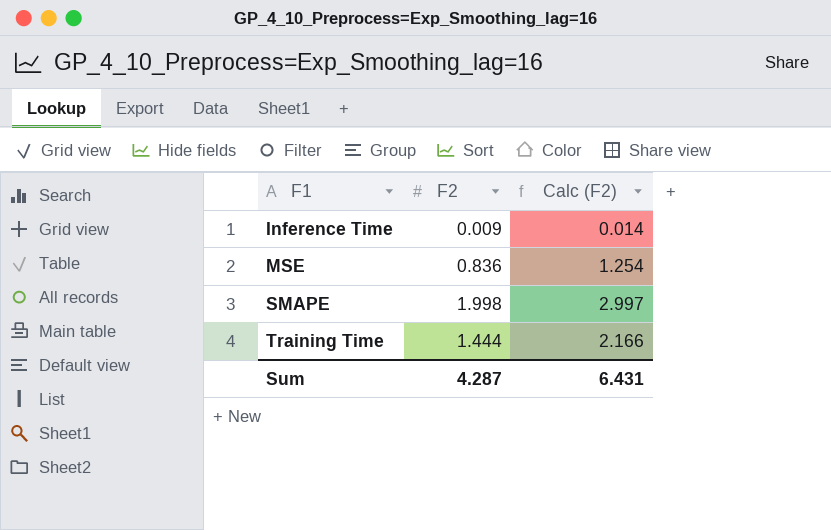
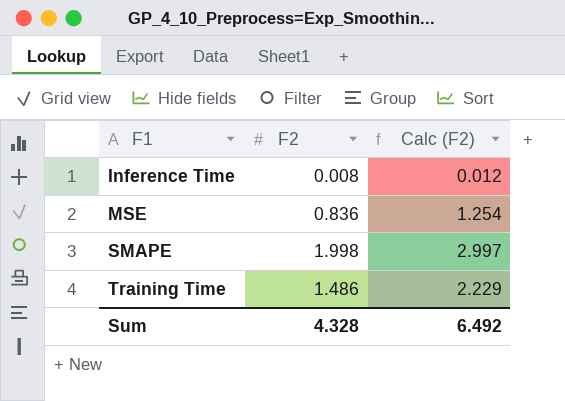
Inference Time | F2: 0.009 -> 0.008
Inference Time | Calc (F2): 0.014 -> 0.012
Training Time | F2: 1.444 -> 1.486
Training Time | Calc (F2): 2.166 -> 2.229
Sum | F2: 4.287 -> 4.328
Sum | Calc (F2): 6.431 -> 6.492

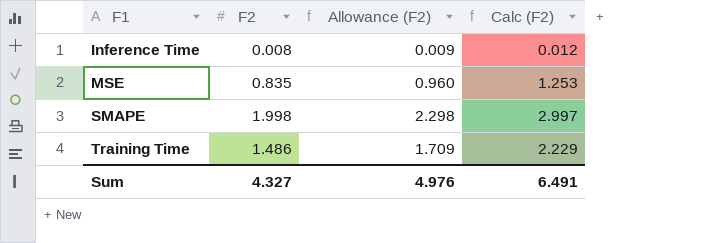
column Allowance (F2) | formula: none -> [F2] * 1.15
MSE | F2: 0.836 -> 0.835
MSE | Calc (F2): 1.254 -> 1.253
Sum | F2: 4.328 -> 4.327
Sum | Calc (F2): 6.492 -> 6.491

